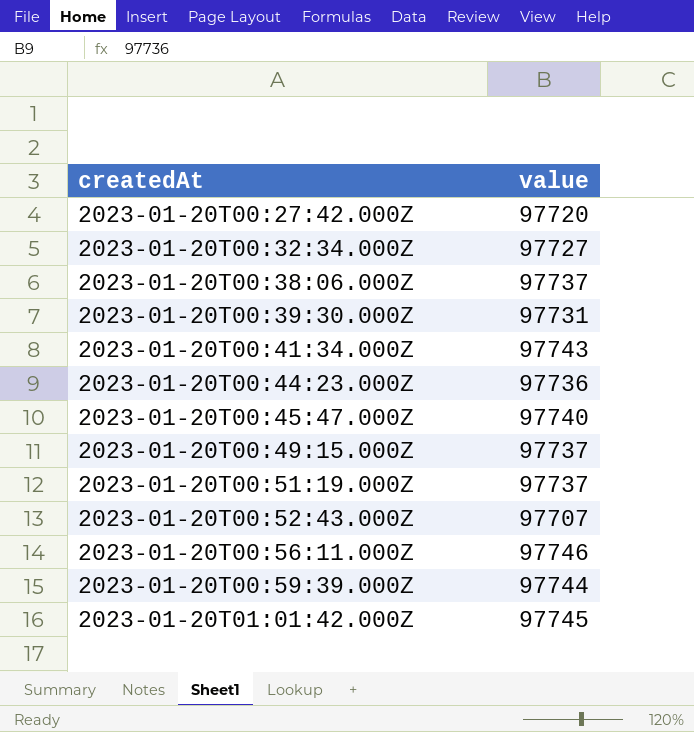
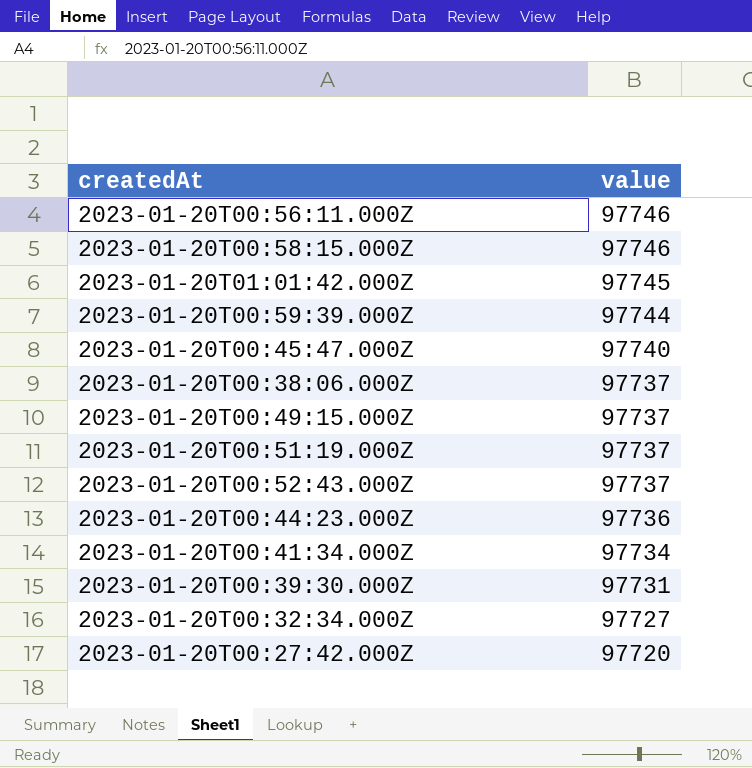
row order: createdAt ascending -> value descending
row 2023-01-20T00:58:15.000Z: none -> 97746
2023-01-20T00:52:43.000Z | value: 97707 -> 97737
2023-01-20T00:41:34.000Z | value: 97743 -> 97734

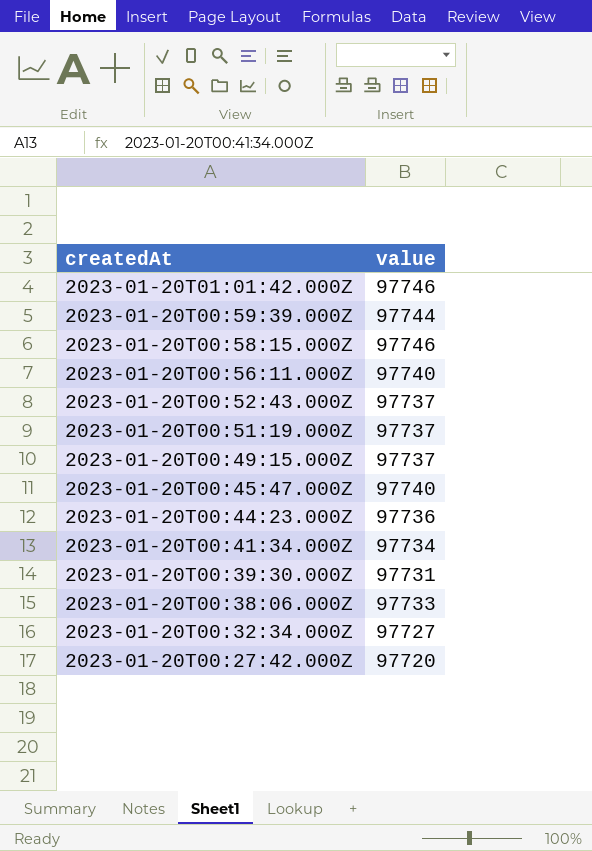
row order: value descending -> createdAt descending
2023-01-20T01:01:42.000Z | value: 97745 -> 97746
2023-01-20T00:56:11.000Z | value: 97746 -> 97740
2023-01-20T00:38:06.000Z | value: 97737 -> 97733

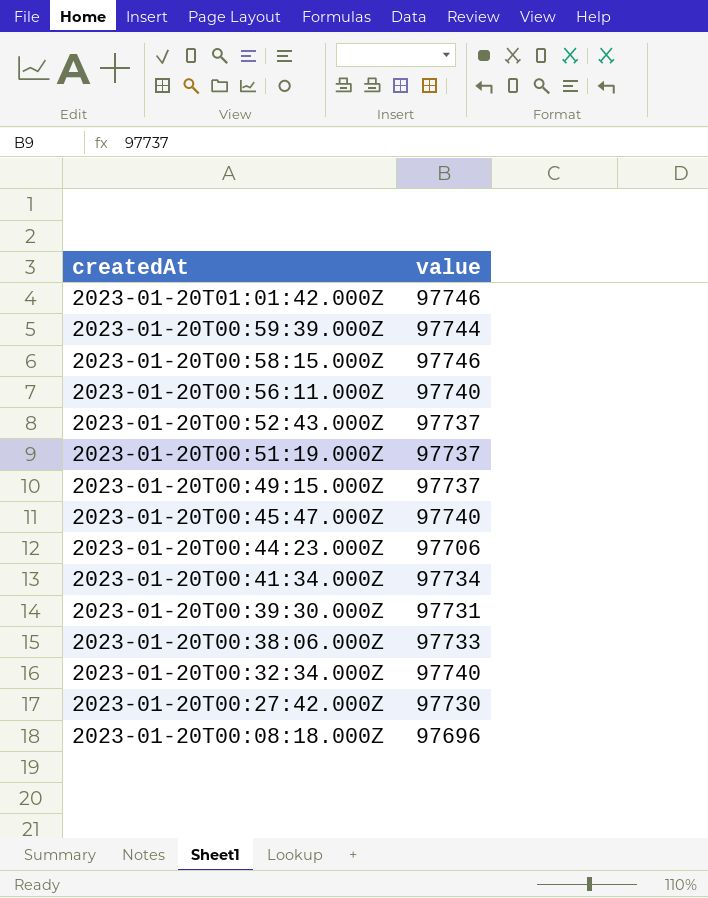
2023-01-20T00:44:23.000Z | value: 97736 -> 97706
2023-01-20T00:32:34.000Z | value: 97727 -> 97740
2023-01-20T00:27:42.000Z | value: 97720 -> 97730
row 2023-01-20T00:08:18.000Z: none -> 97696

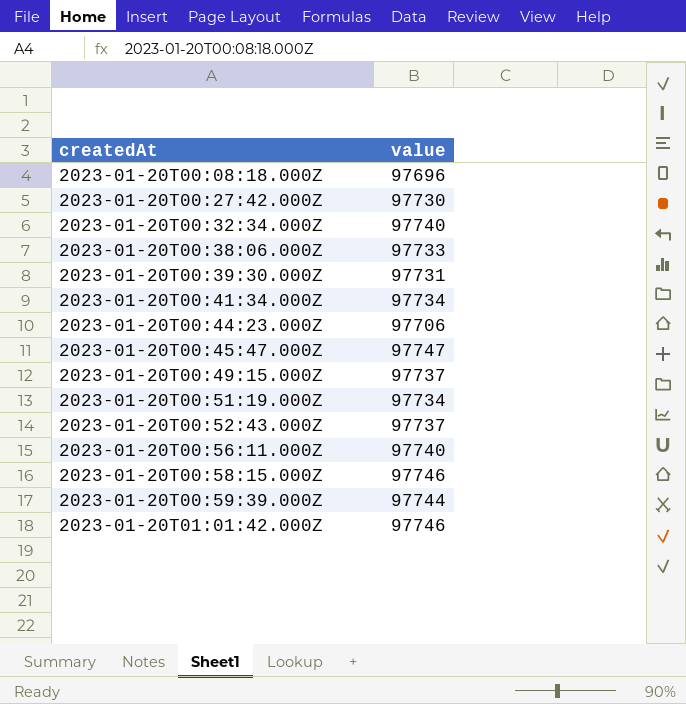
row order: createdAt descending -> createdAt ascending
2023-01-20T00:45:47.000Z | value: 97740 -> 97747
2023-01-20T00:51:19.000Z | value: 97737 -> 97734

